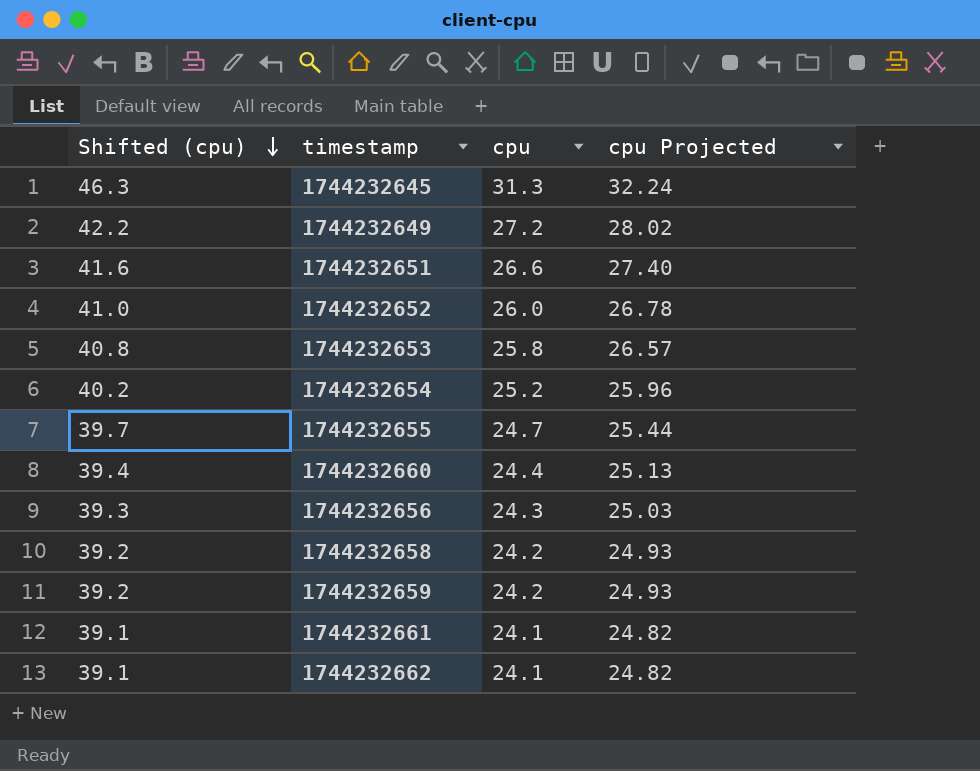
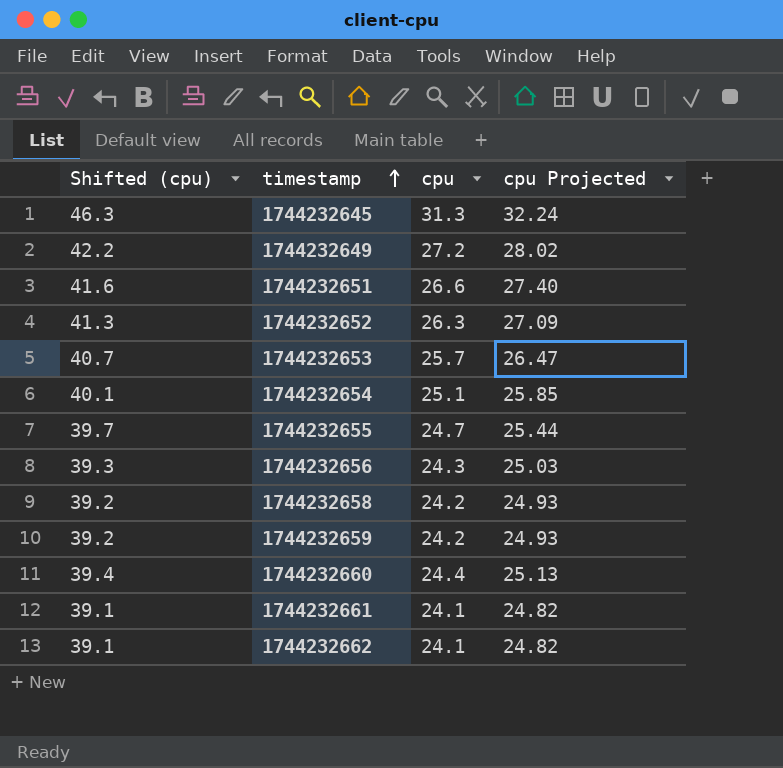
row order: Shifted (cpu) descending -> timestamp ascending
1744232652 | Shifted (cpu): 41.0 -> 41.3
1744232652 | cpu: 26.0 -> 26.3
1744232652 | cpu Projected: 26.78 -> 27.09
1744232653 | Shifted (cpu): 40.8 -> 40.7
1744232653 | cpu: 25.8 -> 25.7
1744232653 | cpu Projected: 26.57 -> 26.47
1744232654 | Shifted (cpu): 40.2 -> 40.1
1744232654 | cpu: 25.2 -> 25.1
1744232654 | cpu Projected: 25.96 -> 25.85

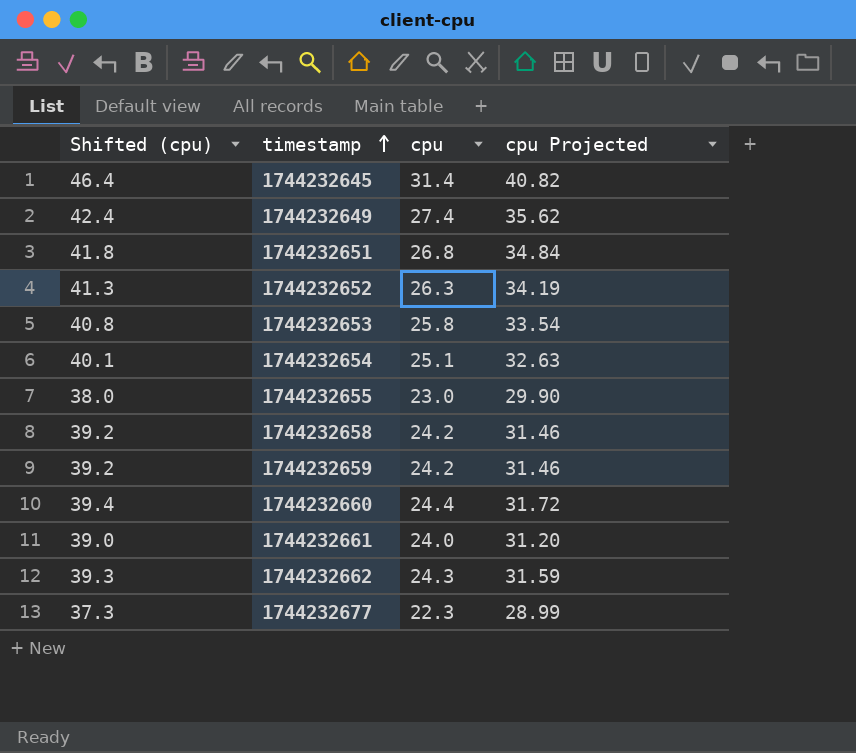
column cpu Projected | formula: [cpu] * 1.03 -> [cpu] * 1.3
row 1744232656: 39.3 | 24.3 | 25.03 -> none
1744232645 | Shifted (cpu): 46.3 -> 46.4
1744232645 | cpu: 31.3 -> 31.4
1744232649 | Shifted (cpu): 42.2 -> 42.4
1744232649 | cpu: 27.2 -> 27.4
1744232651 | Shifted (cpu): 41.6 -> 41.8
1744232651 | cpu: 26.6 -> 26.8
1744232653 | Shifted (cpu): 40.7 -> 40.8
1744232653 | cpu: 25.7 -> 25.8
1744232655 | Shifted (cpu): 39.7 -> 38.0
1744232655 | cpu: 24.7 -> 23.0
1744232661 | Shifted (cpu): 39.1 -> 39.0
1744232661 | cpu: 24.1 -> 24.0
1744232662 | Shifted (cpu): 39.1 -> 39.3
1744232662 | cpu: 24.1 -> 24.3
row 1744232677: none -> 37.3 | 22.3 | 28.99

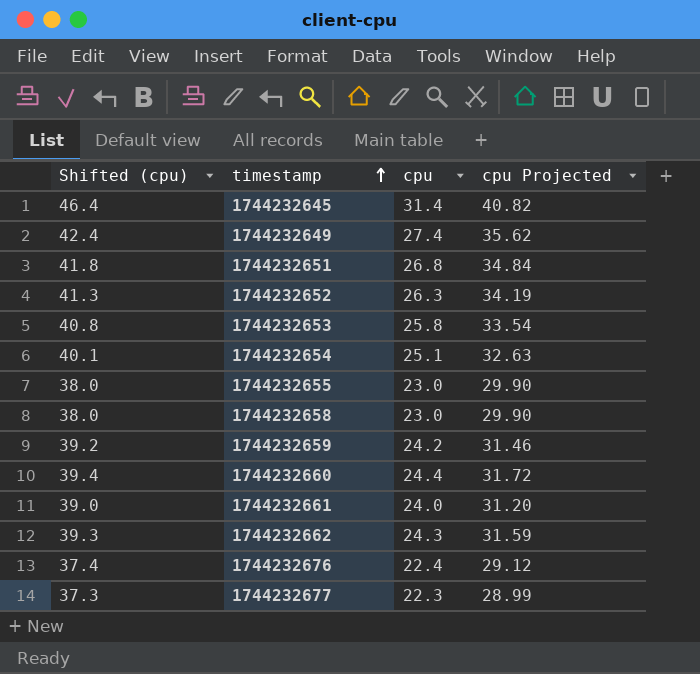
1744232658 | Shifted (cpu): 39.2 -> 38.0
1744232658 | cpu: 24.2 -> 23.0
1744232658 | cpu Projected: 31.46 -> 29.90
row 1744232676: none -> 37.4 | 22.4 | 29.12

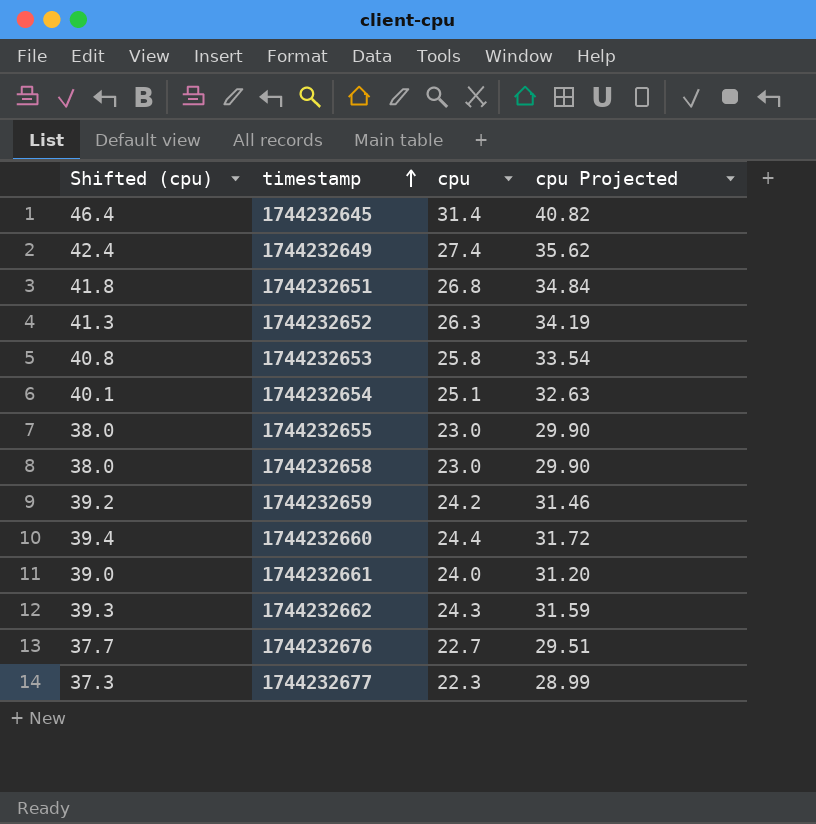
1744232676 | Shifted (cpu): 37.4 -> 37.7
1744232676 | cpu: 22.4 -> 22.7
1744232676 | cpu Projected: 29.12 -> 29.51

